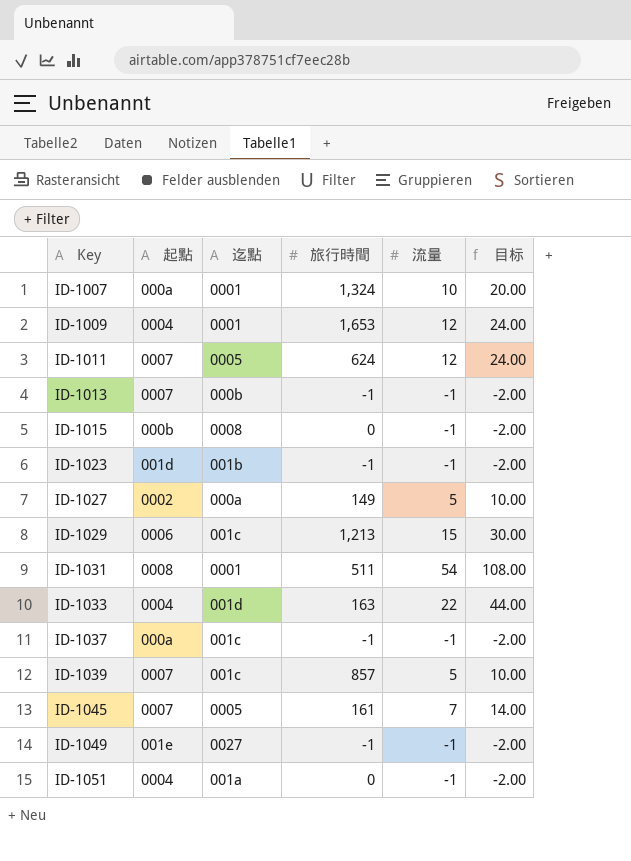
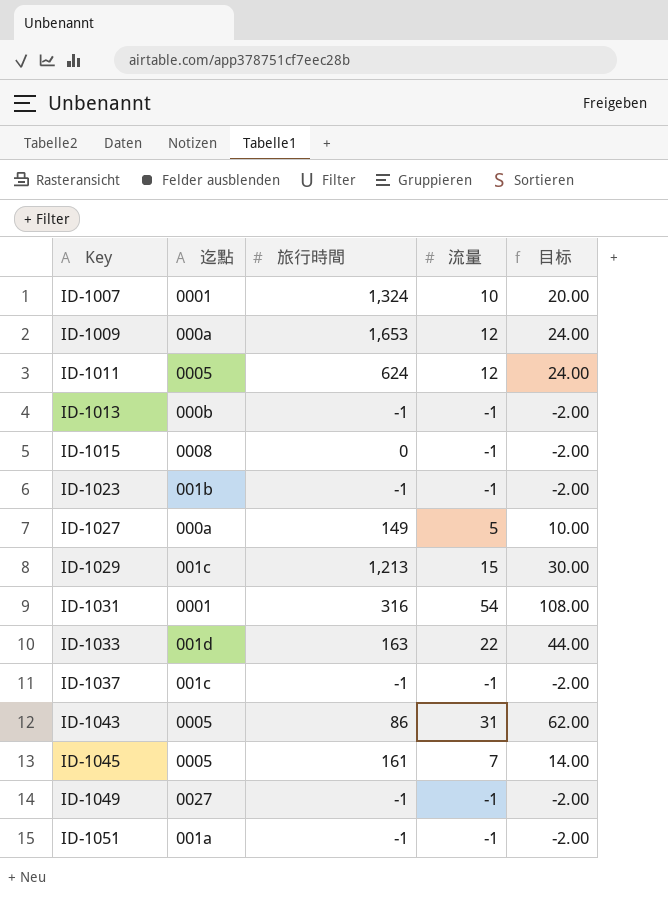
column 起點 | position: 2 -> none
row ID-1039: 0007 | 001c | 857 | 5 | 10.00 -> none
ID-1009 | 迄點: 0001 -> 000a
ID-1031 | 旅行時間: 511 -> 316
row ID-1043: none -> 0005 | 86 | 31 | 62.00
ID-1051 | 旅行時間: 0 -> -1

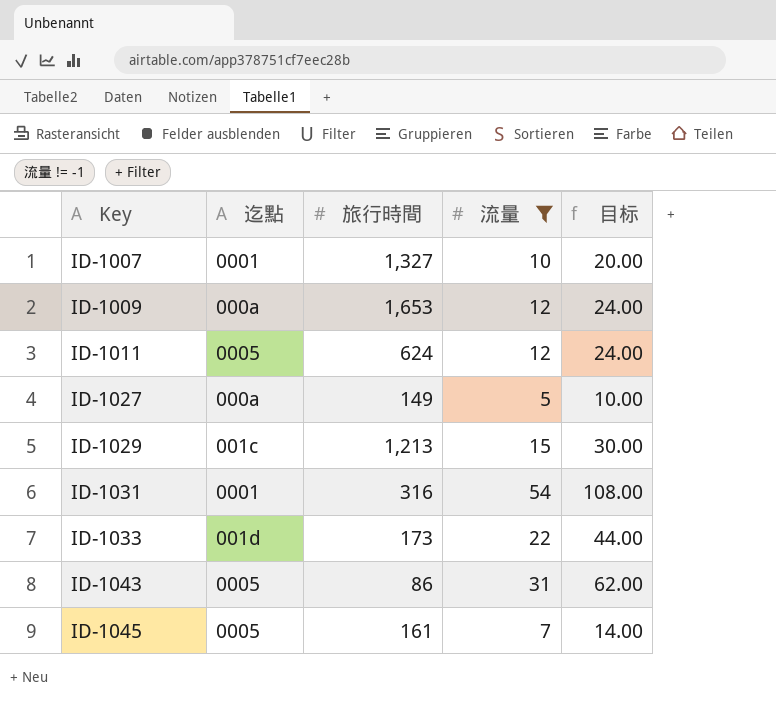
filter: none -> 流量 != -1
ID-1007 | 旅行時間: 1,324 -> 1,327
ID-1033 | 旅行時間: 163 -> 173

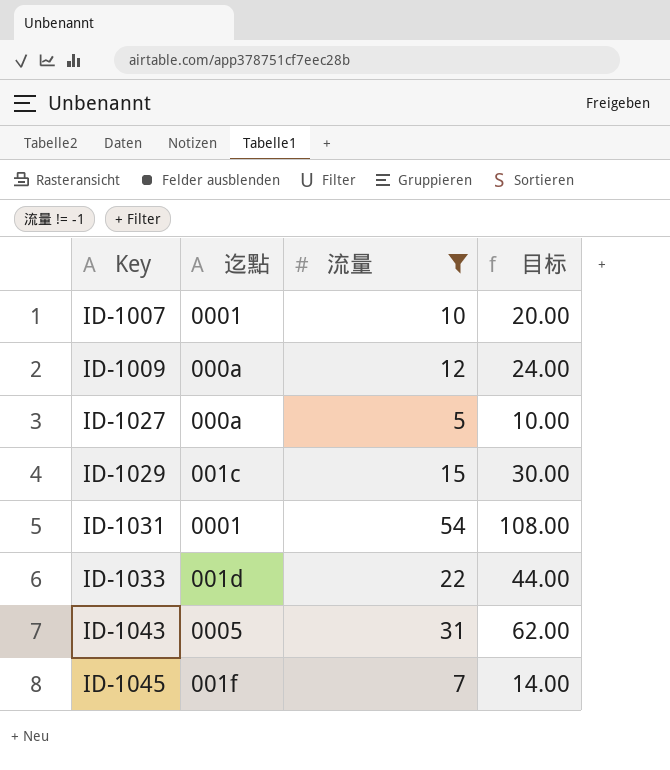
column 旅行時間 | position: 3 -> none
row ID-1011: 0005 | 624 | 12 | 24.00 -> none
ID-1045 | 迄點: 0005 -> 001f

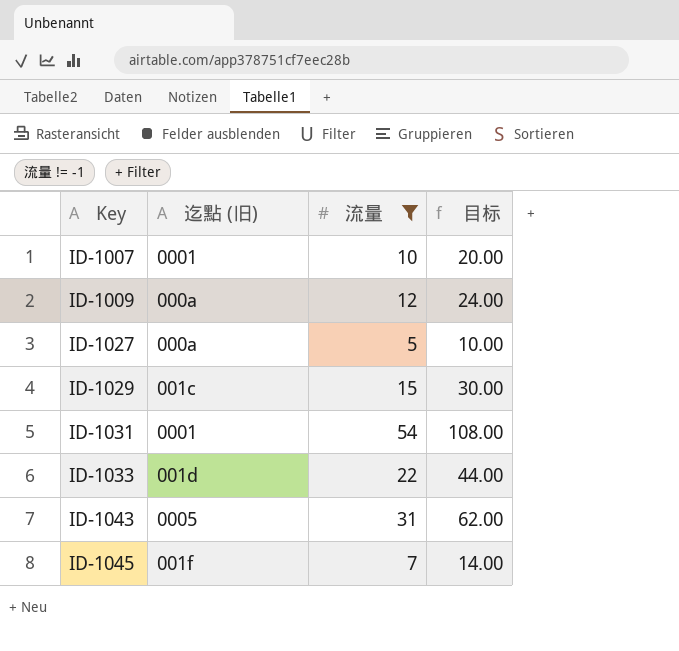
column name: 迄點 -> 迄點 (旧)

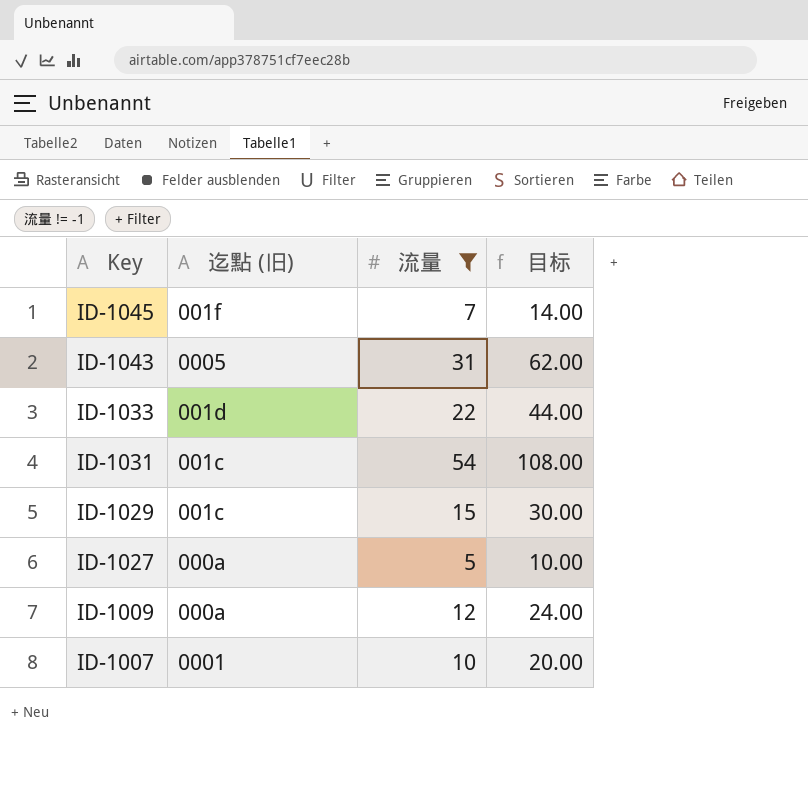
row order: Key ascending -> Key descending
ID-1031 | 迄點 (旧): 0001 -> 001c

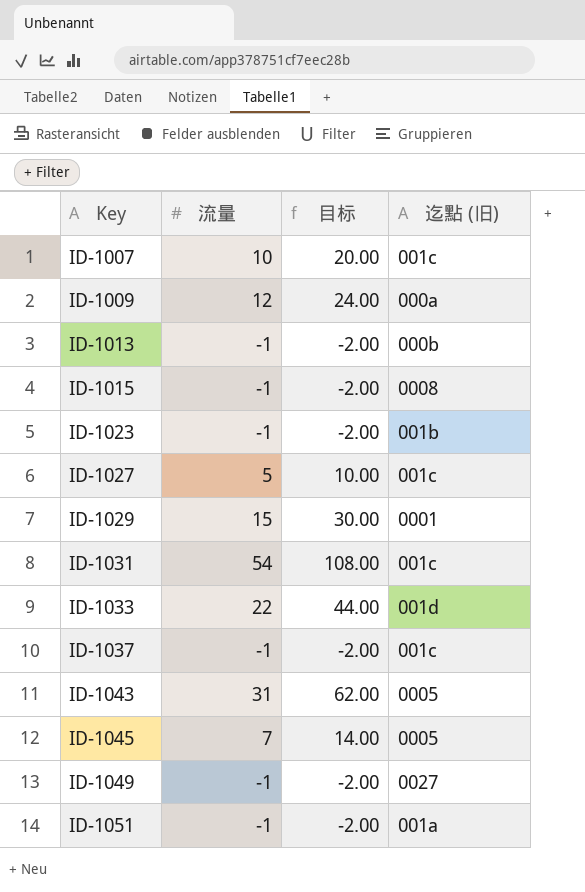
filter: 流量 != -1 -> none
row order: Key descending -> Key ascending
column 迄點 (旧) | position: 2 -> 4
ID-1007 | 迄點 (旧): 0001 -> 001c
ID-1027 | 迄點 (旧): 000a -> 001c
ID-1029 | 迄點 (旧): 001c -> 0001
ID-1045 | 迄點 (旧): 001f -> 0005

